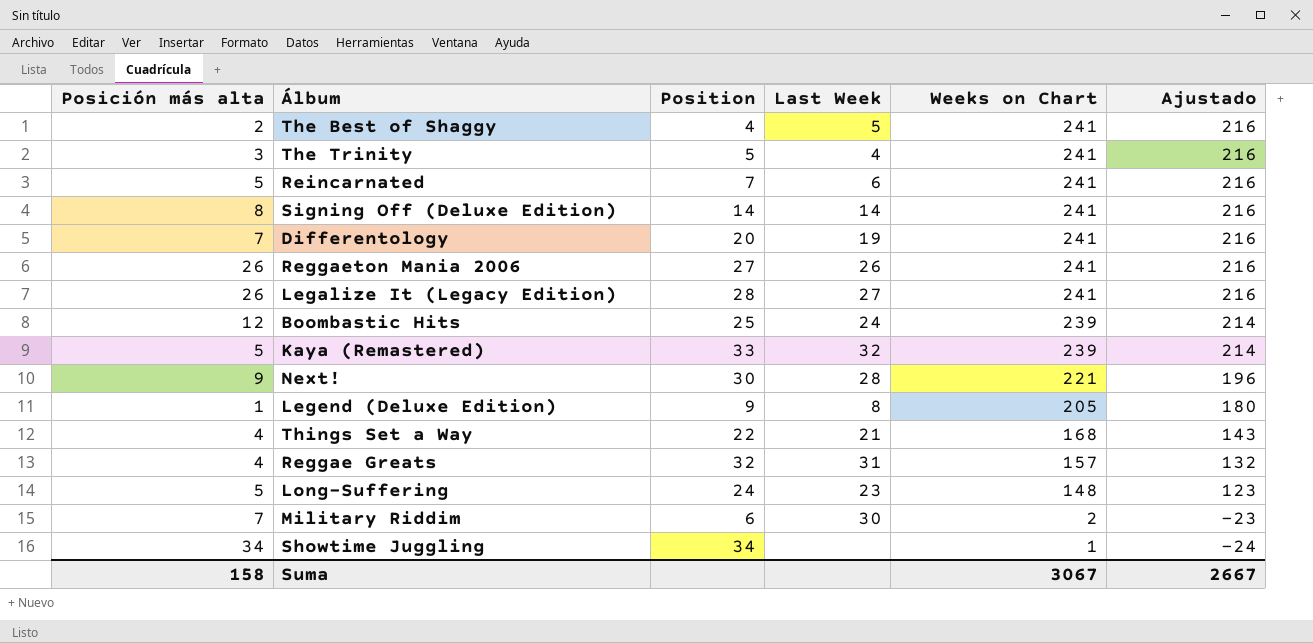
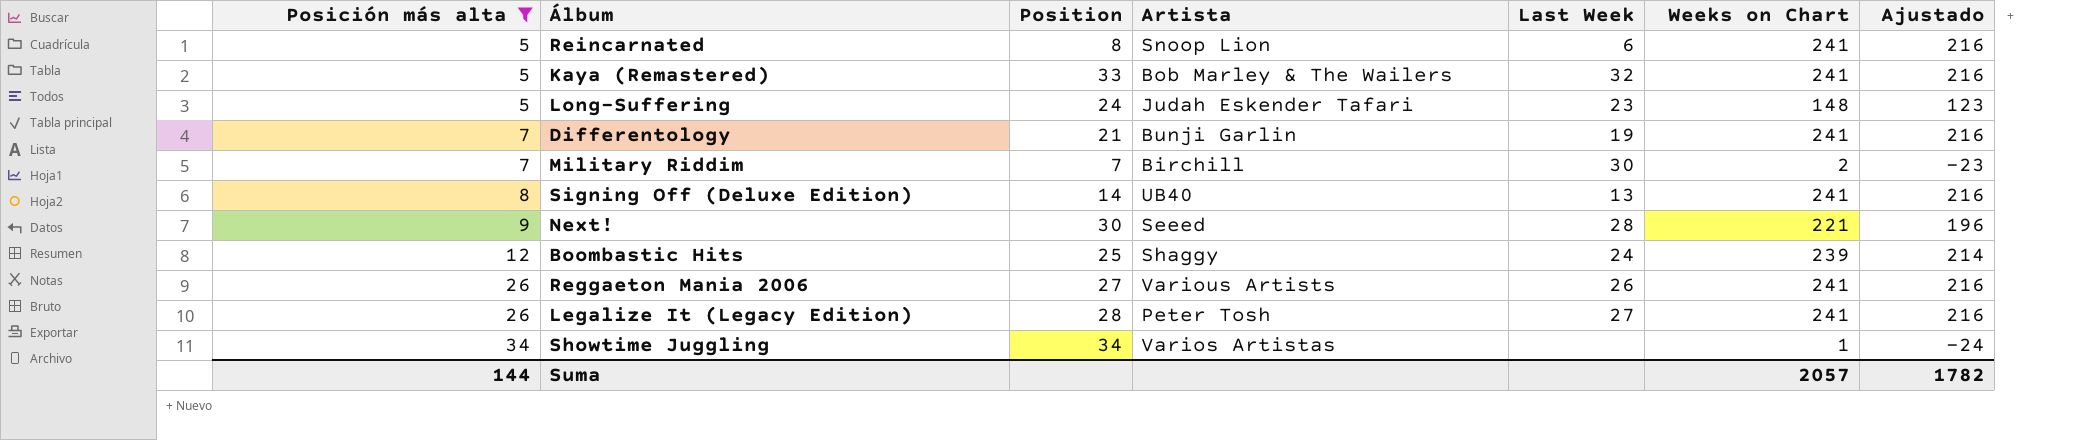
filter: none -> Posición más alta >= 5
row order: Weeks on Chart descending -> Posición más alta ascending
column Artista | position: none -> 4
Reincarnated | Position: 7 -> 8
Kaya (Remastered) | Weeks on Chart: 239 -> 241
Kaya (Remastered) | Ajustado: 214 -> 216
Differentology | Position: 20 -> 21
Military Riddim | Position: 6 -> 7
Signing Off (Deluxe Edition) | Last Week: 14 -> 13
Suma | Posición más alta: 158 -> 144
Suma | Weeks on Chart: 3067 -> 2057
Suma | Ajustado: 2667 -> 1782

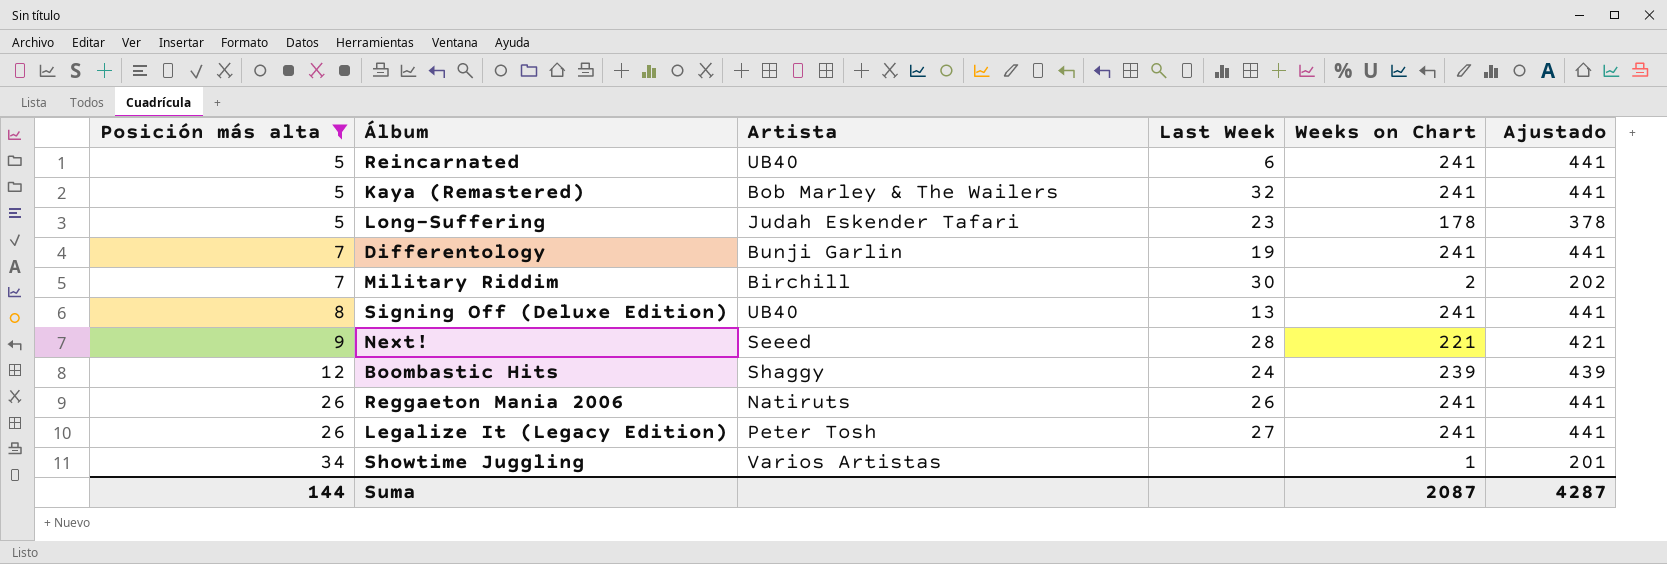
column Position | position: 3 -> none
column Ajustado | formula: [Weeks on Chart] - 25 -> [Weeks on Chart] + 200
Reincarnated | Artista: Snoop Lion -> UB40
Long-Suffering | Weeks on Chart: 148 -> 178
Reggaeton Mania 2006 | Artista: Various Artists -> Natiruts
Suma | Weeks on Chart: 2057 -> 2087
Suma | Ajustado: 1782 -> 4287

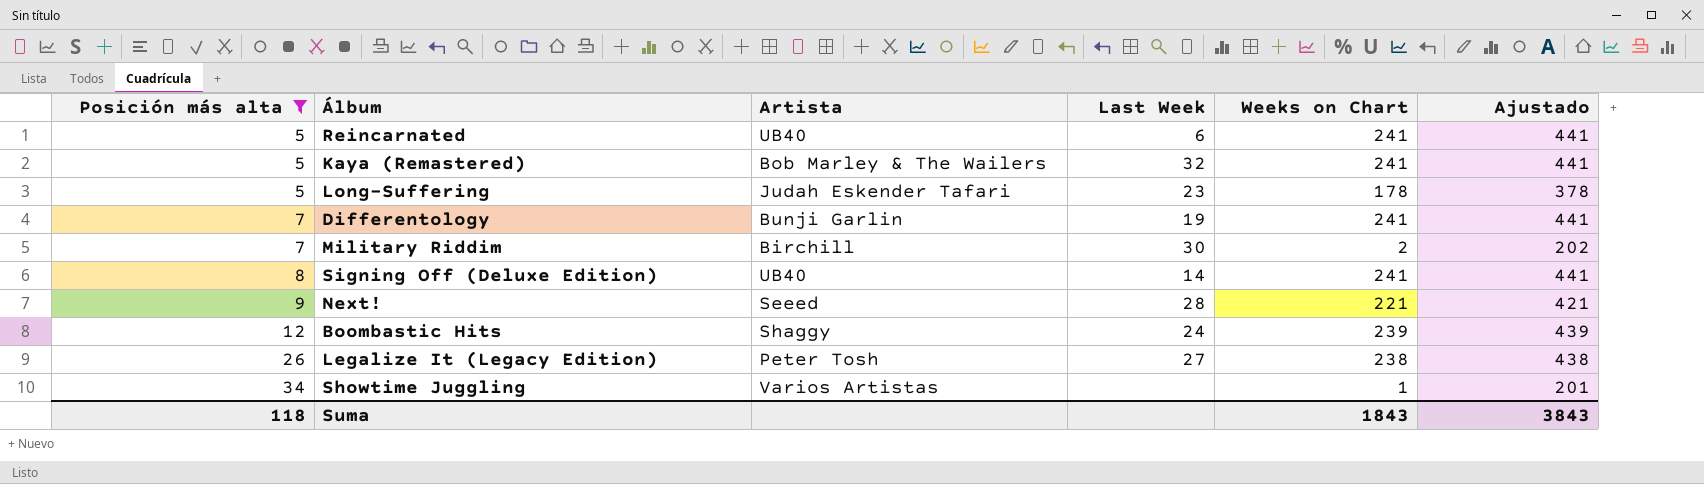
row Reggaeton Mania 2006: 26 | Natiruts | 26 | 241 | 441 -> none
Signing Off (Deluxe Edition) | Last Week: 13 -> 14
Legalize It (Legacy Edition) | Weeks on Chart: 241 -> 238
Legalize It (Legacy Edition) | Ajustado: 441 -> 438
Suma | Posición más alta: 144 -> 118
Suma | Weeks on Chart: 2087 -> 1843
Suma | Ajustado: 4287 -> 3843

